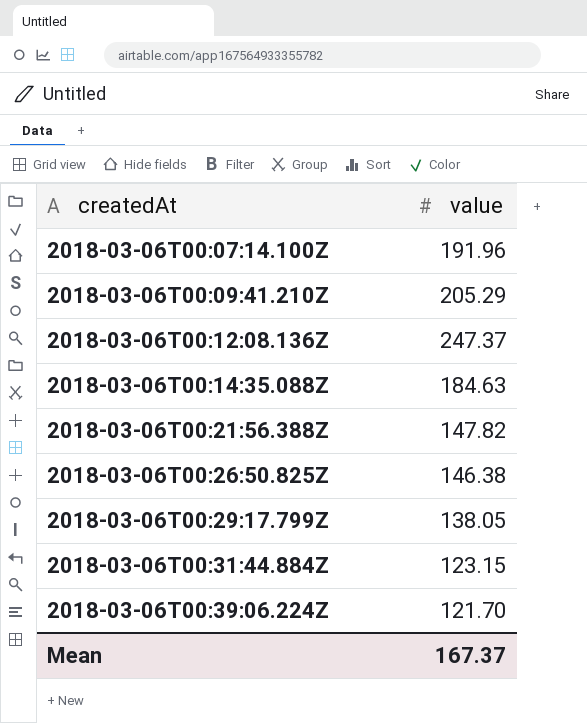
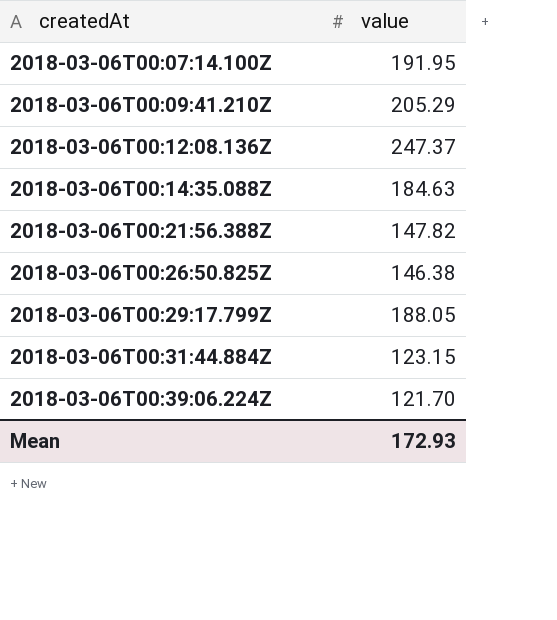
2018-03-06T00:07:14.100Z | value: 191.96 -> 191.95
2018-03-06T00:29:17.799Z | value: 138.05 -> 188.05
Mean | value: 167.37 -> 172.93

